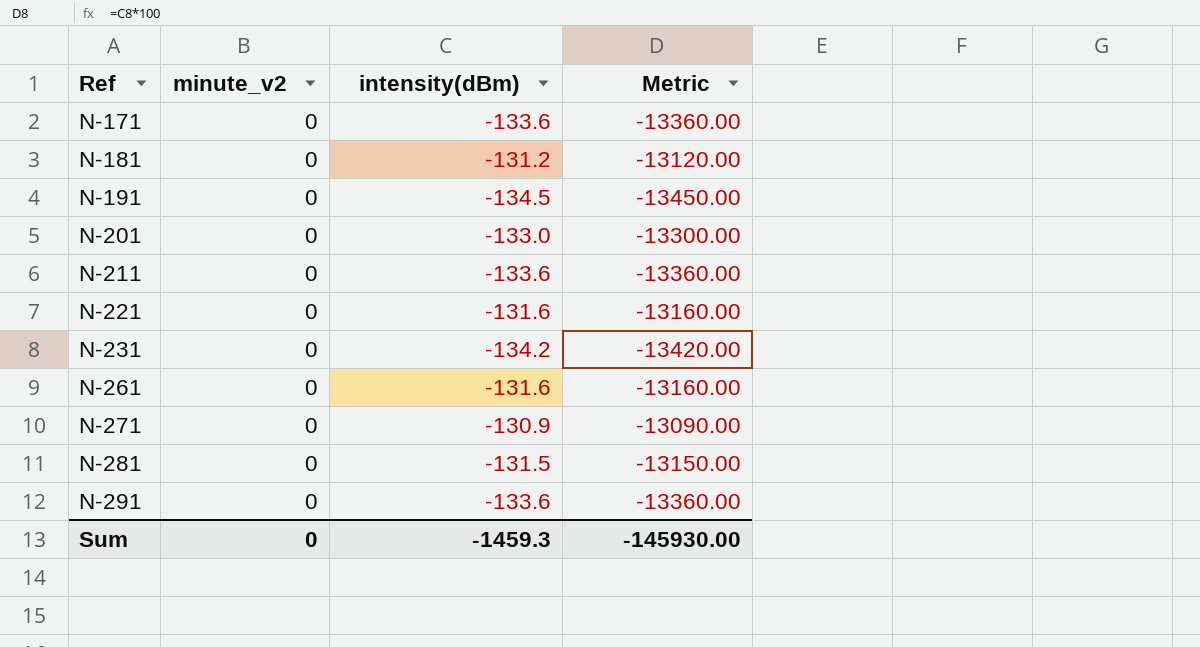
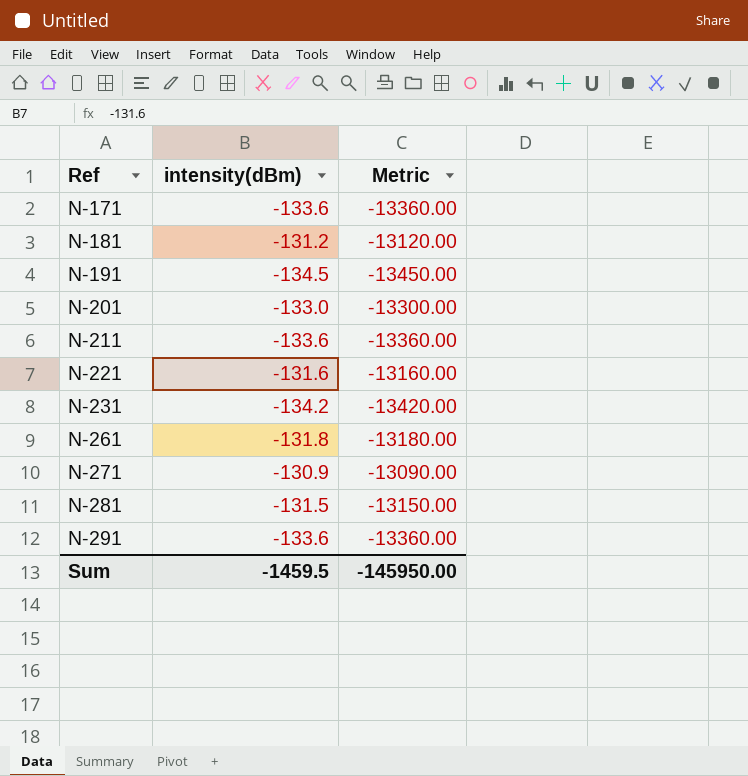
column minute_v2 | position: 2 -> none
N-261 | intensity(dBm): -131.6 -> -131.8
N-261 | Metric: -13160.00 -> -13180.00
Sum | intensity(dBm): -1459.3 -> -1459.5
Sum | Metric: -145930.00 -> -145950.00

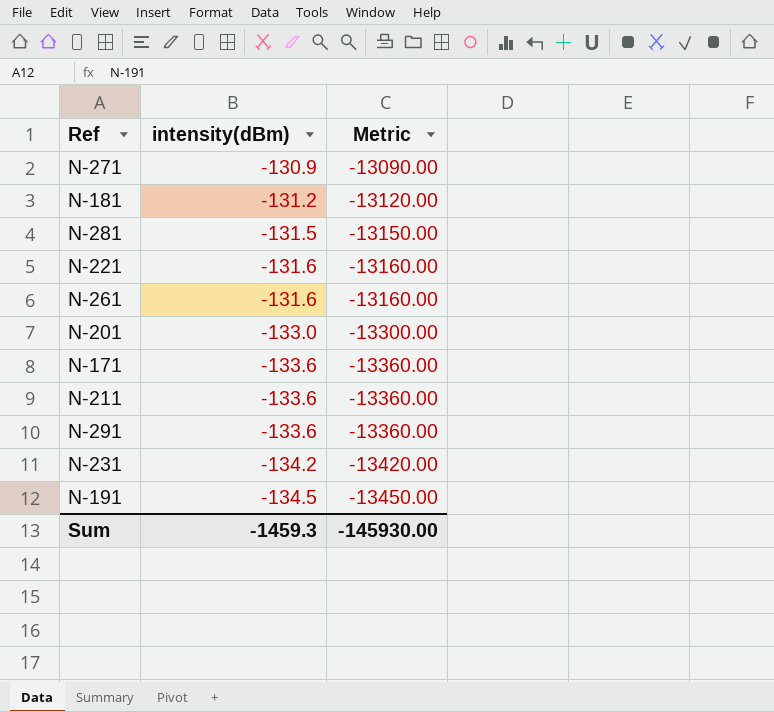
row order: Ref ascending -> intensity(dBm) descending
N-261 | intensity(dBm): -131.8 -> -131.6
N-261 | Metric: -13180.00 -> -13160.00
Sum | intensity(dBm): -1459.5 -> -1459.3
Sum | Metric: -145950.00 -> -145930.00

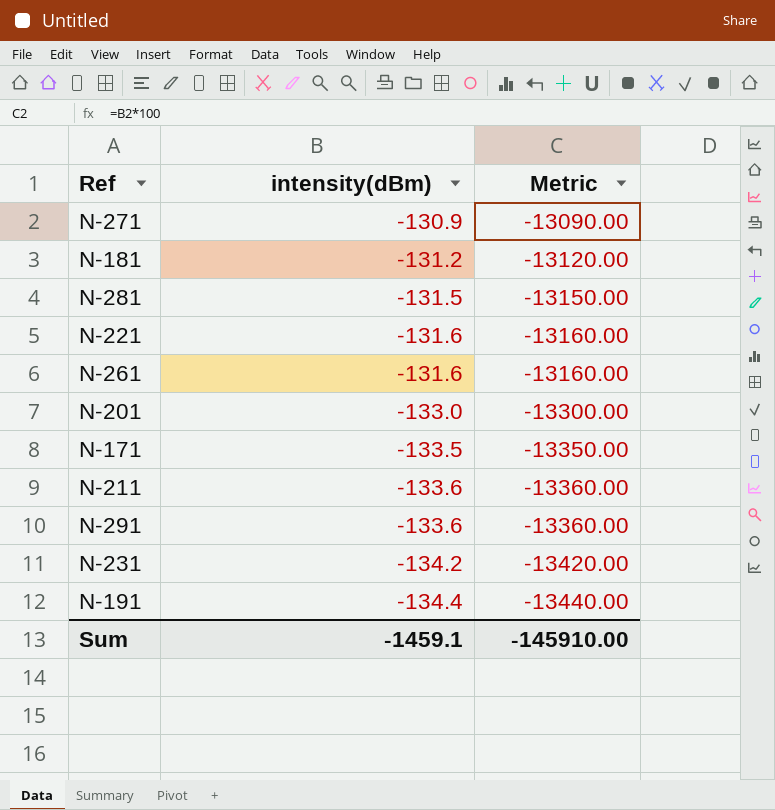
N-171 | intensity(dBm): -133.6 -> -133.5
N-171 | Metric: -13360.00 -> -13350.00
N-191 | intensity(dBm): -134.5 -> -134.4
N-191 | Metric: -13450.00 -> -13440.00
Sum | intensity(dBm): -1459.3 -> -1459.1
Sum | Metric: -145930.00 -> -145910.00

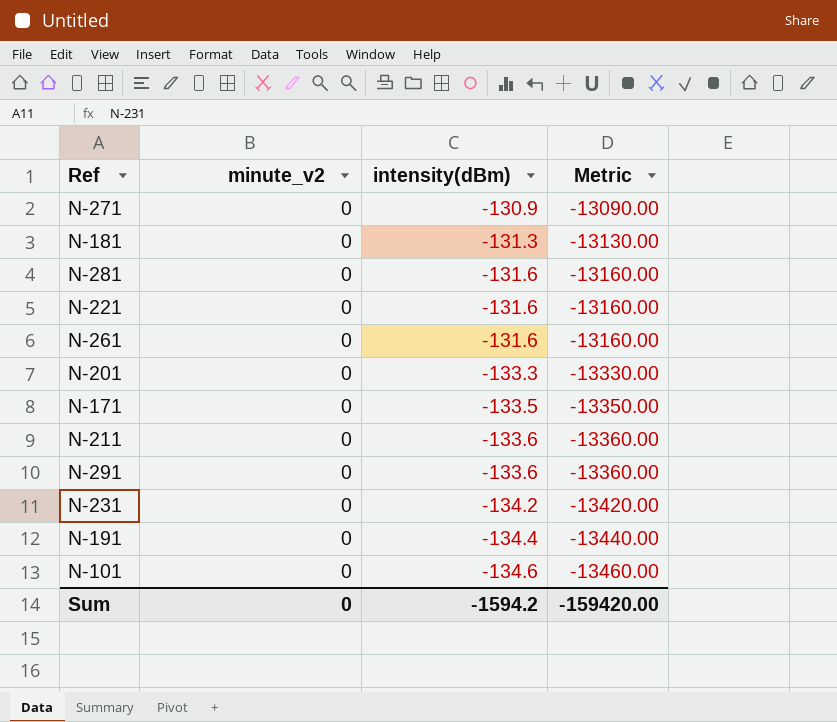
column minute_v2 | position: none -> 2
N-181 | intensity(dBm): -131.2 -> -131.3
N-181 | Metric: -13120.00 -> -13130.00
N-281 | intensity(dBm): -131.5 -> -131.6
N-281 | Metric: -13150.00 -> -13160.00
N-201 | intensity(dBm): -133.0 -> -133.3
N-201 | Metric: -13300.00 -> -13330.00
row N-101: none -> 0 | -134.6 | -13460.00
Sum | intensity(dBm): -1459.1 -> -1594.2
Sum | Metric: -145910.00 -> -159420.00

